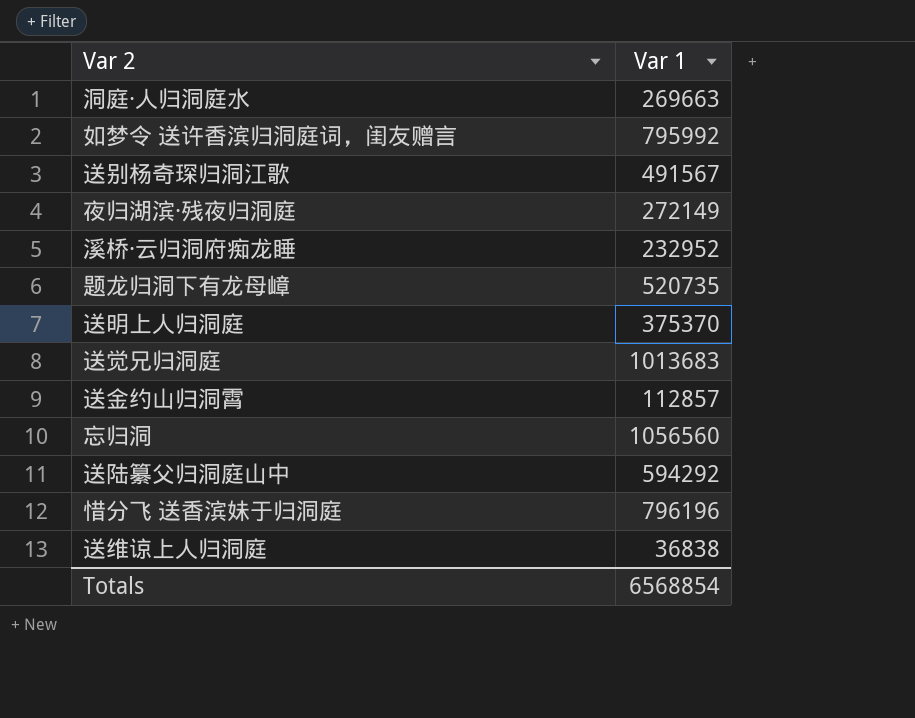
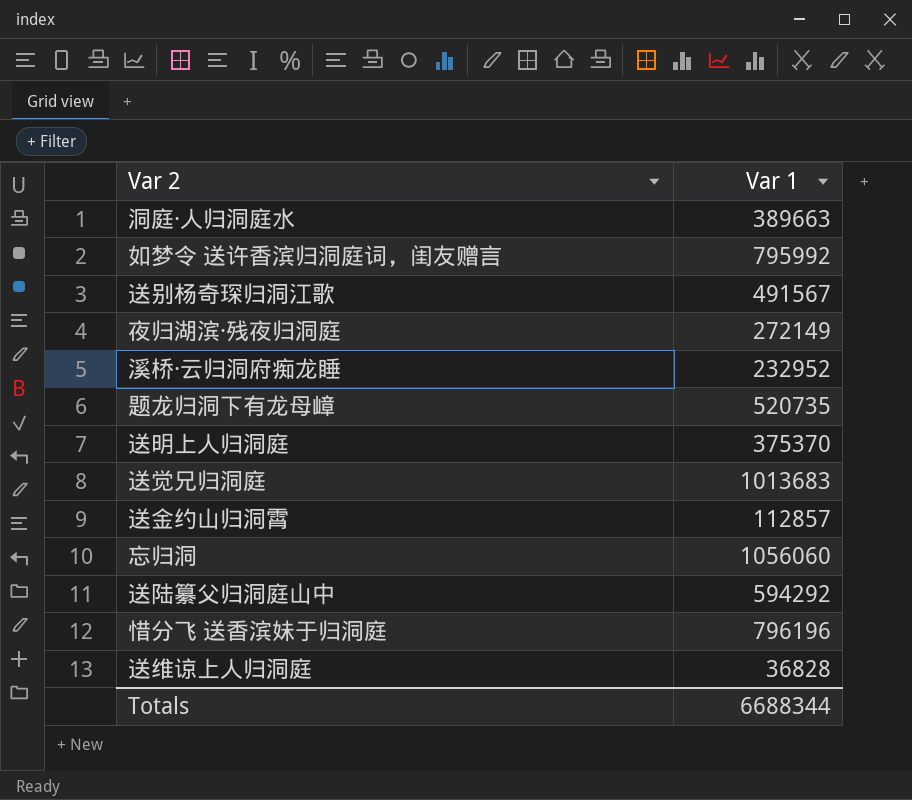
洞庭·人归洞庭水 | Var 1: 269663 -> 389663
忘归洞 | Var 1: 1056560 -> 1056060
送维谅上人归洞庭 | Var 1: 36838 -> 36828
Totals | Var 1: 6568854 -> 6688344

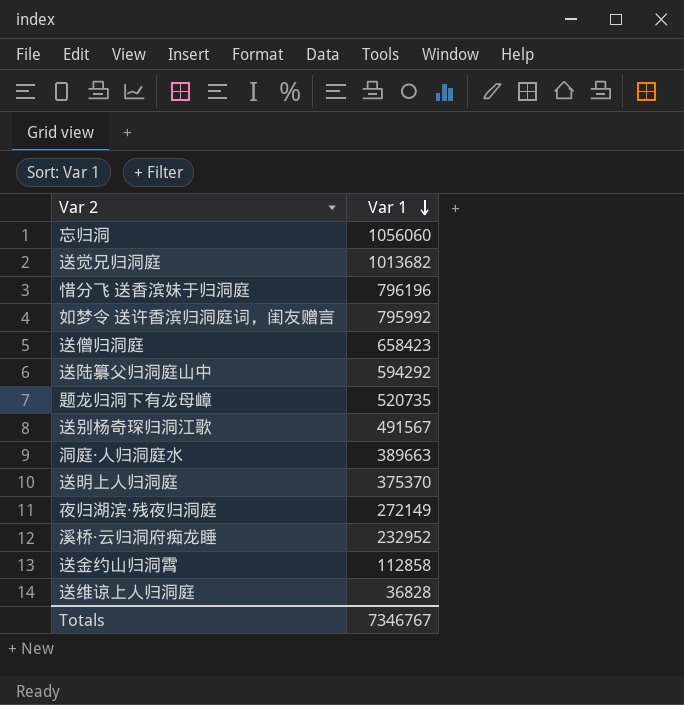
row order: none -> Var 1 descending
送觉兄归洞庭 | Var 1: 1013683 -> 1013682
row 送僧归洞庭: none -> 658423
送金约山归洞霄 | Var 1: 112857 -> 112858
Totals | Var 1: 6688344 -> 7346767

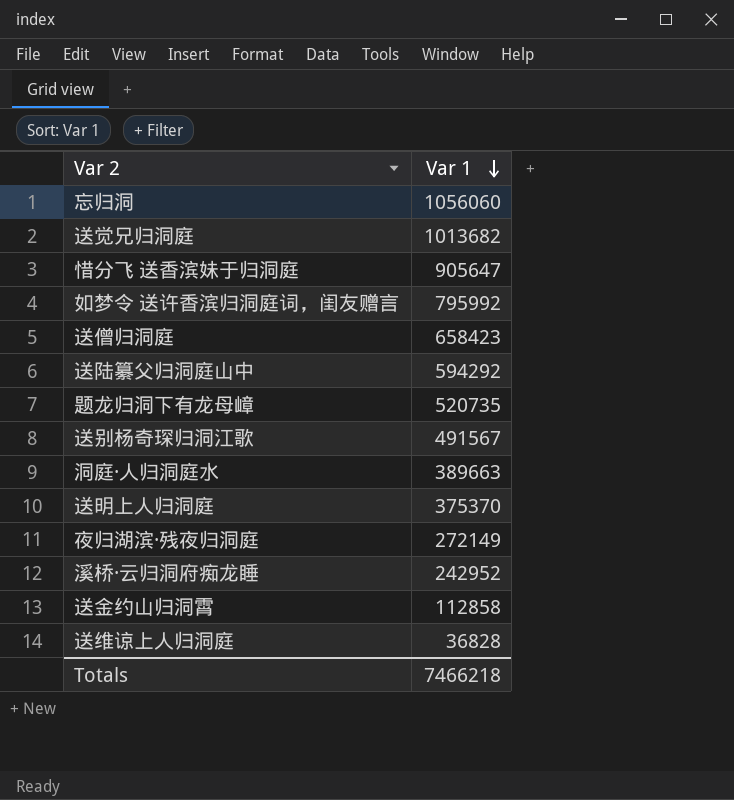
惜分飞 送香滨妹于归洞庭 | Var 1: 796196 -> 905647
溪桥·云归洞府痴龙睡 | Var 1: 232952 -> 242952
Totals | Var 1: 7346767 -> 7466218

